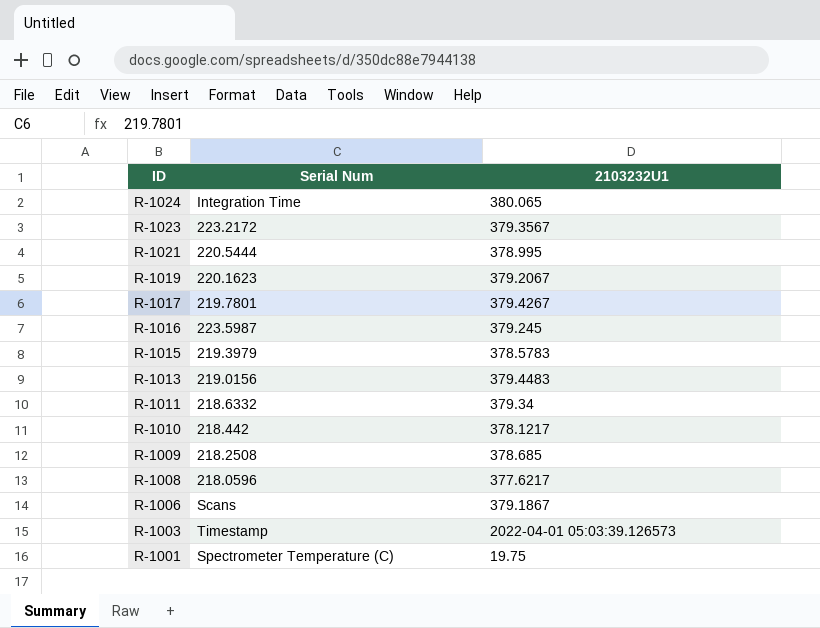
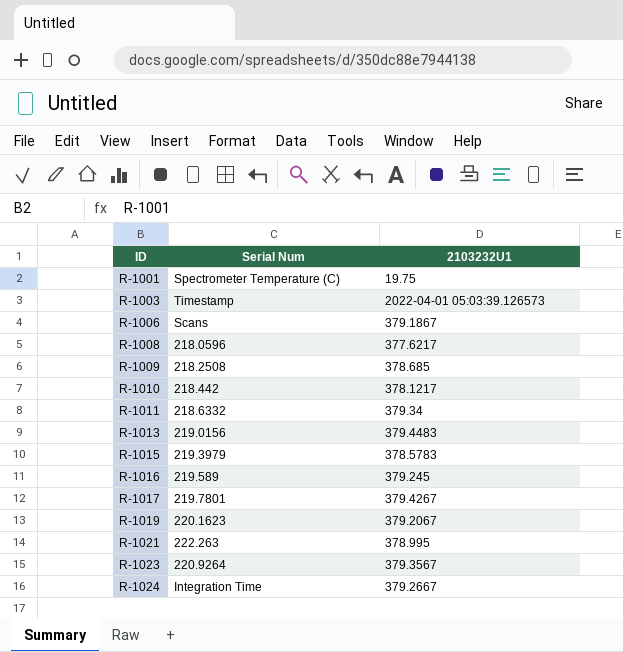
row order: ID descending -> ID ascending
R-1016 | Serial Num: 223.5987 -> 219.589
R-1021 | Serial Num: 220.5444 -> 222.263
R-1023 | Serial Num: 223.2172 -> 220.9264
R-1024 | 2103232U1: 380.065 -> 379.2667

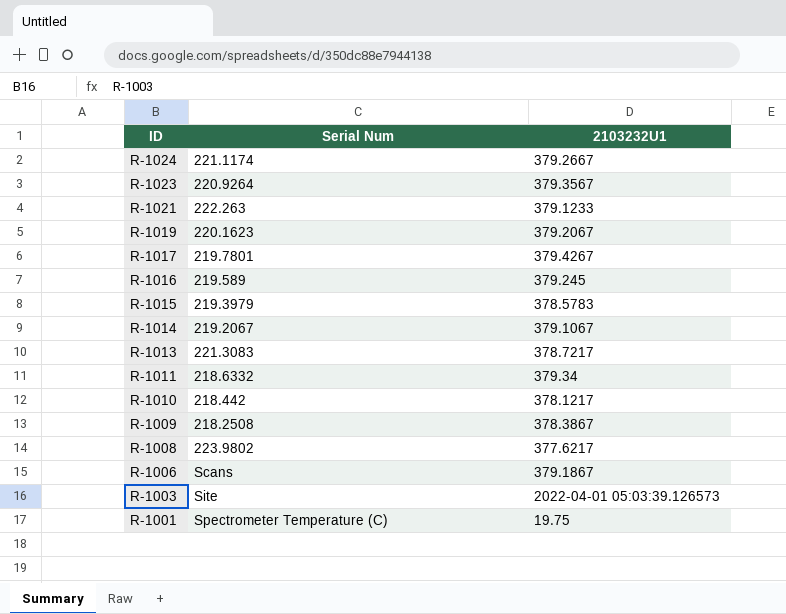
row order: ID ascending -> ID descending
R-1024 | Serial Num: Integration Time -> 221.1174
R-1021 | 2103232U1: 378.995 -> 379.1233
row R-1014: none -> 219.2067 | 379.1067
R-1013 | Serial Num: 219.0156 -> 221.3083
R-1013 | 2103232U1: 379.4483 -> 378.7217
R-1009 | 2103232U1: 378.685 -> 378.3867
R-1008 | Serial Num: 218.0596 -> 223.9802
R-1003 | Serial Num: Timestamp -> Site

